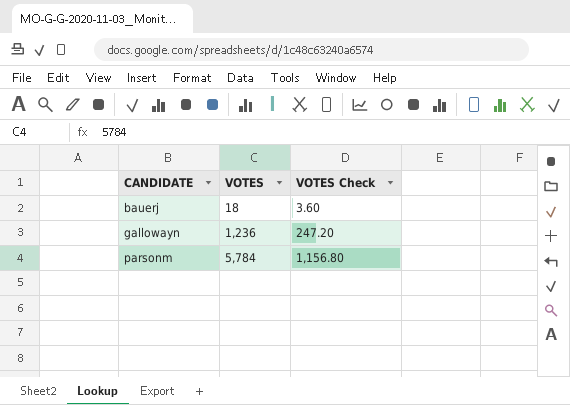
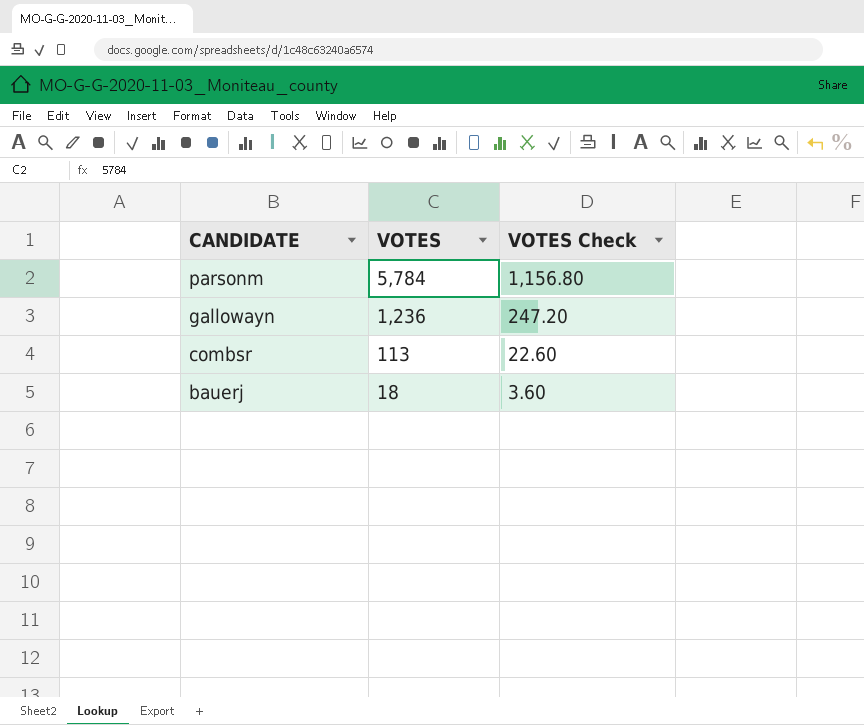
row order: CANDIDATE ascending -> CANDIDATE descending
row combsr: none -> 113 | 22.60

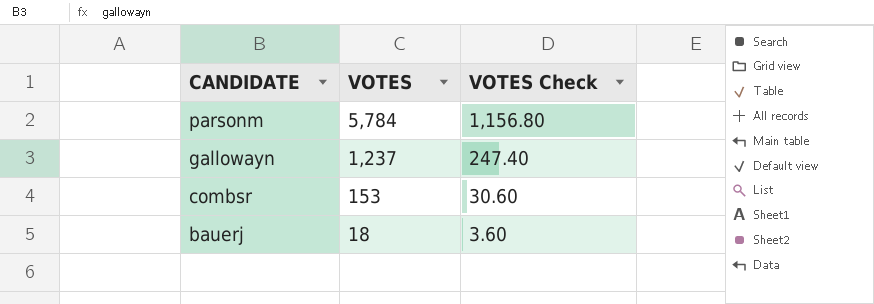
gallowayn | VOTES: 1,236 -> 1,237
gallowayn | VOTES Check: 247.20 -> 247.40
combsr | VOTES: 113 -> 153
combsr | VOTES Check: 22.60 -> 30.60

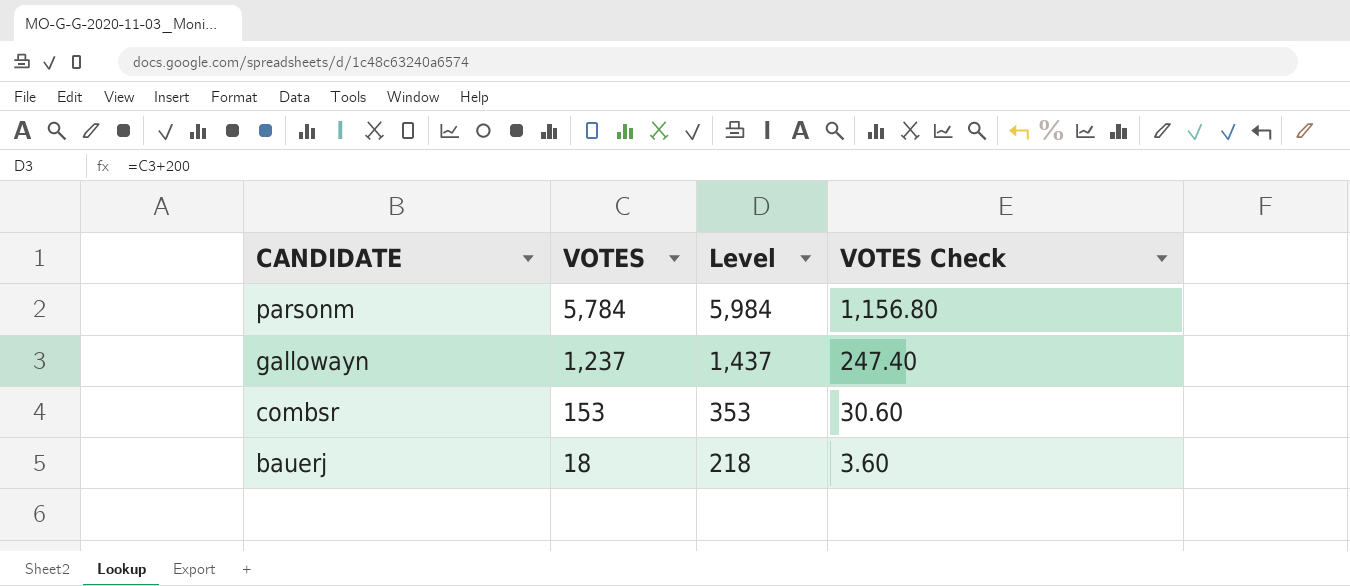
column Level | formula: none -> [VOTES] + 200

